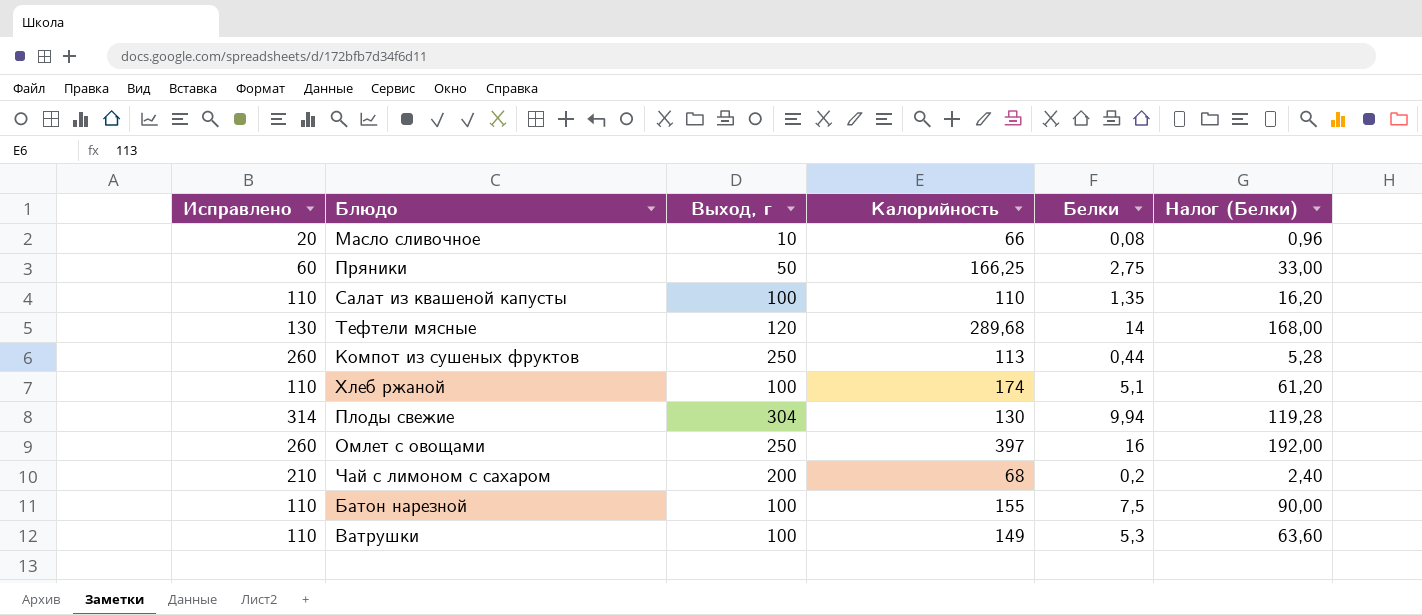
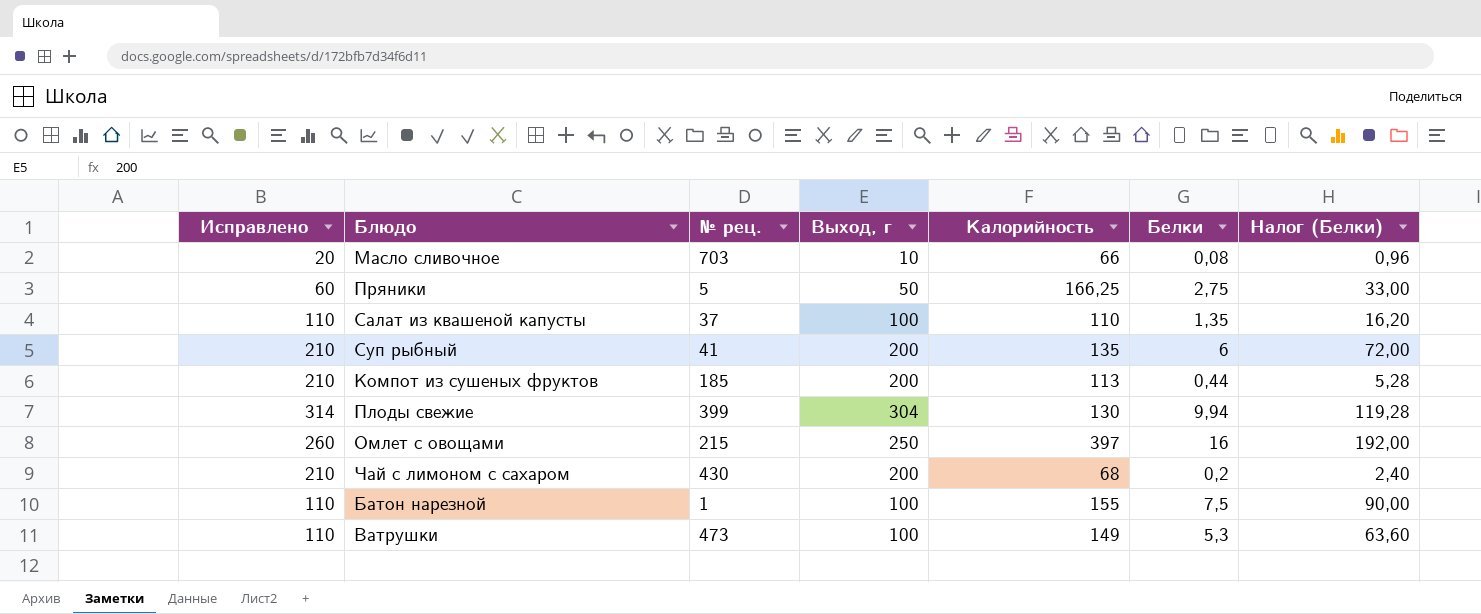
column № рец. | position: none -> 3
row Тефтели мясные: 130 | 120 | 289,68 | 14 | 168,00 -> none
row Хлеб ржаной: 110 | 100 | 174 | 5,1 | 61,20 -> none
row Суп рыбный: none -> 210 | 41 | 200 | 135 | 6 | 72,00
Компот из сушеных фруктов | Исправлено: 260 -> 210
Компот из сушеных фруктов | Выход, г: 250 -> 200

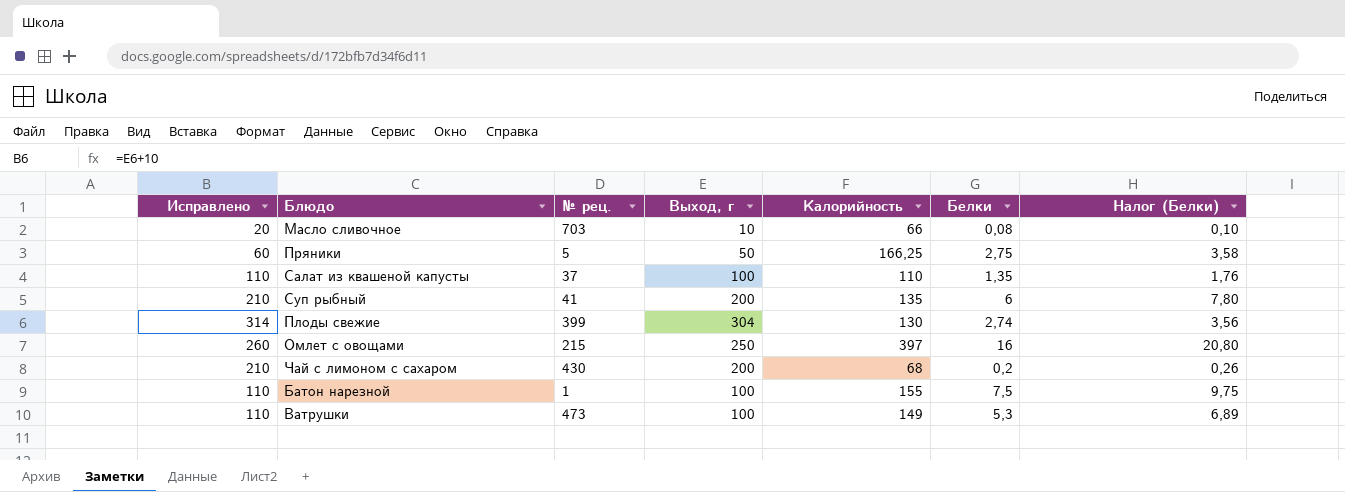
column Налог (Белки) | formula: [Белки] * 12 -> [Белки] * 1,3
row Компот из сушеных фруктов: 210 | 185 | 200 | 113 | 0,44 | 5,28 -> none
Плоды свежие | Белки: 9,94 -> 2,74

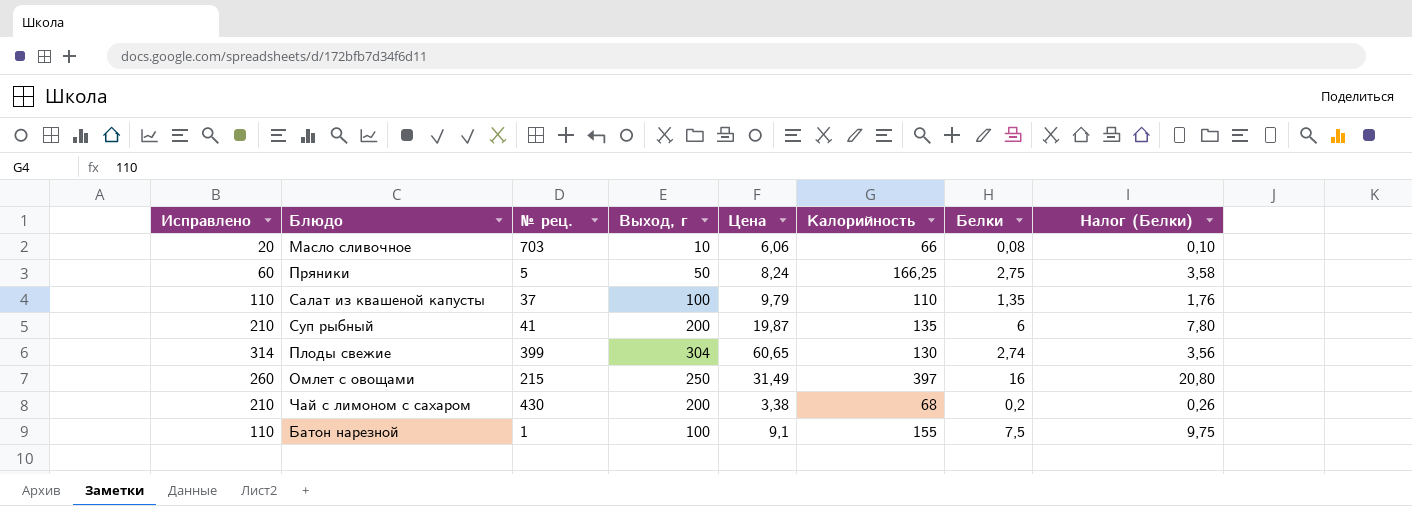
column Цена | position: none -> 5
row Ватрушки: 110 | 473 | 100 | 149 | 5,3 | 6,89 -> none

